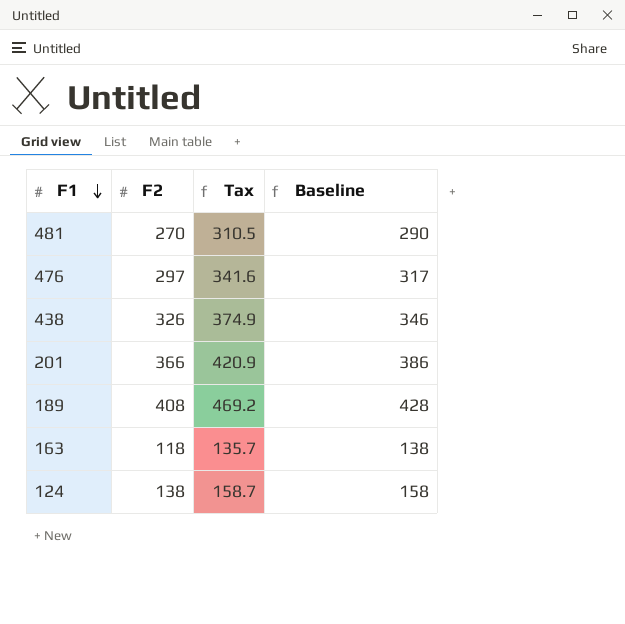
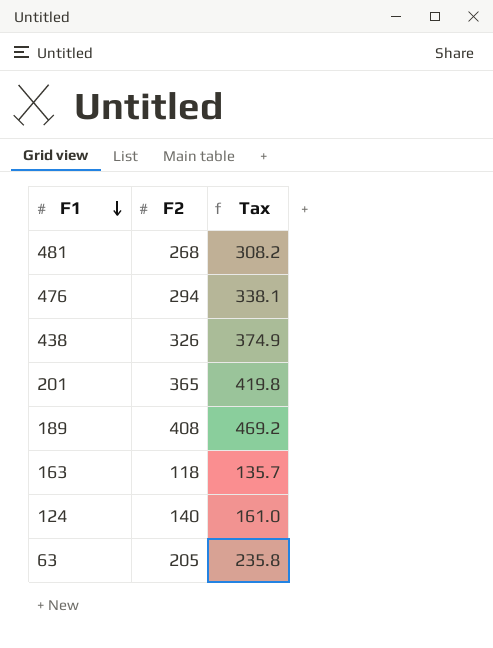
column Baseline | formula: [F2] + 20 -> none
481 | F2: 270 -> 268
481 | Tax: 310.5 -> 308.2
476 | F2: 297 -> 294
476 | Tax: 341.6 -> 338.1
201 | F2: 366 -> 365
201 | Tax: 420.9 -> 419.8
124 | F2: 138 -> 140
124 | Tax: 158.7 -> 161.0
row 63: none -> 205 | 235.8

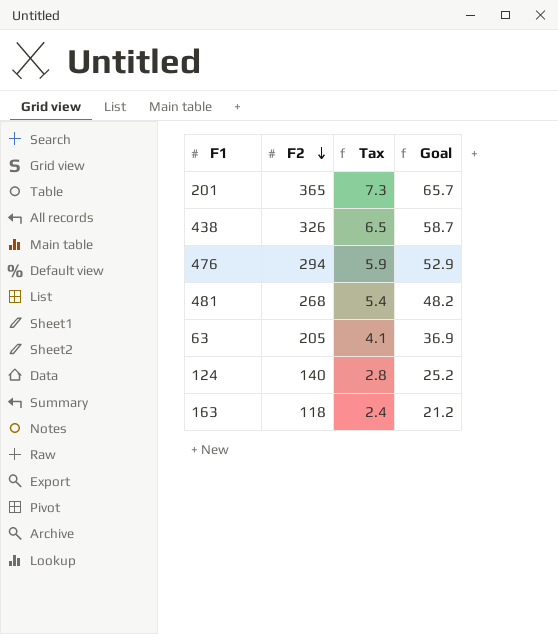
row order: F1 descending -> F2 descending
column Tax | formula: [F2] * 1.15 -> [F2] * 0.02
column Goal | formula: none -> [F2] * 0.18
row 189: 408 | 469.2 -> none

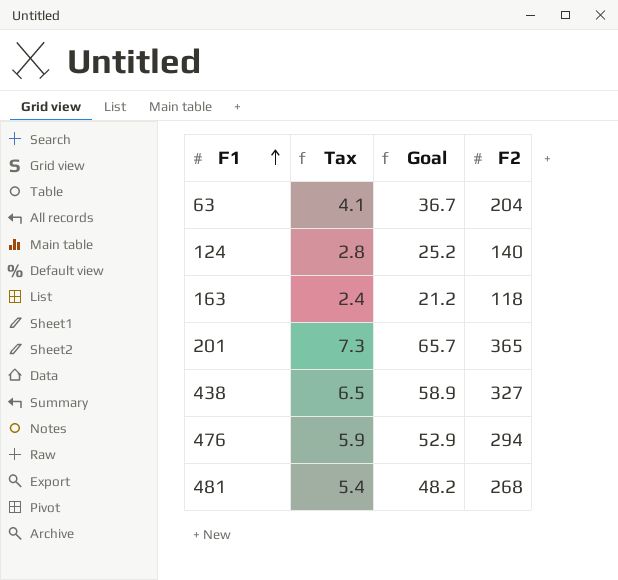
row order: F2 descending -> F1 ascending
column F2 | position: 2 -> 4
63 | Goal: 36.9 -> 36.7
63 | F2: 205 -> 204
438 | Goal: 58.7 -> 58.9
438 | F2: 326 -> 327

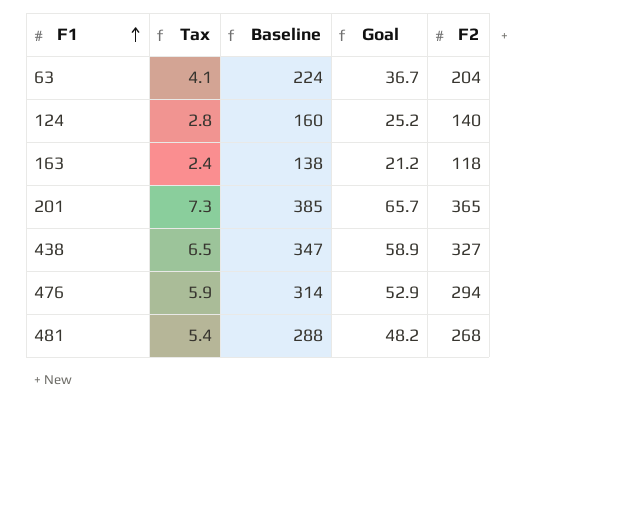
column Baseline | formula: none -> [F2] + 20

